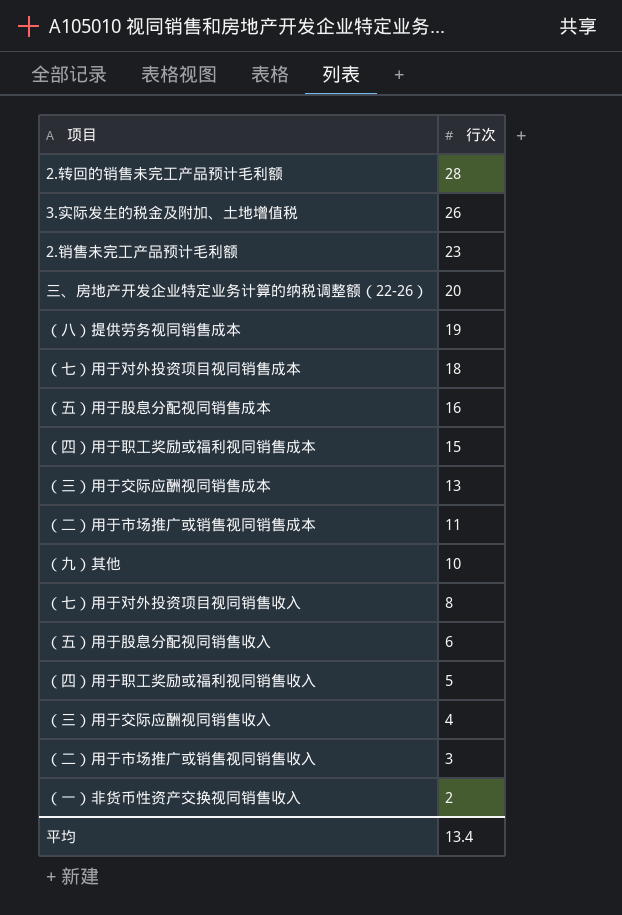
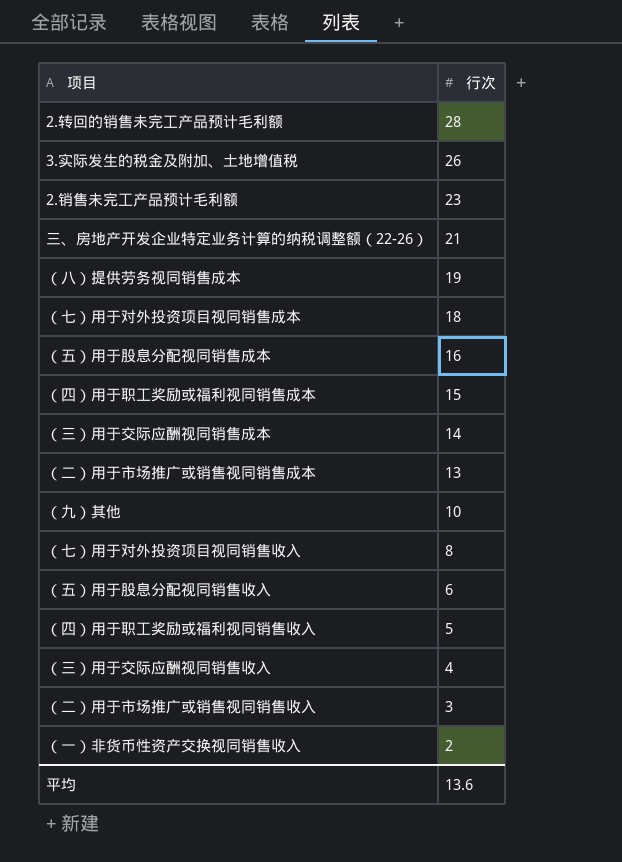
三、房地产开发企业特定业务计算的纳税调整额（22-26） | 行次: 20 -> 21
（三）用于交际应酬视同销售成本 | 行次: 13 -> 14
（二）用于市场推广或销售视同销售成本 | 行次: 11 -> 13
平均 | 行次: 13.4 -> 13.6

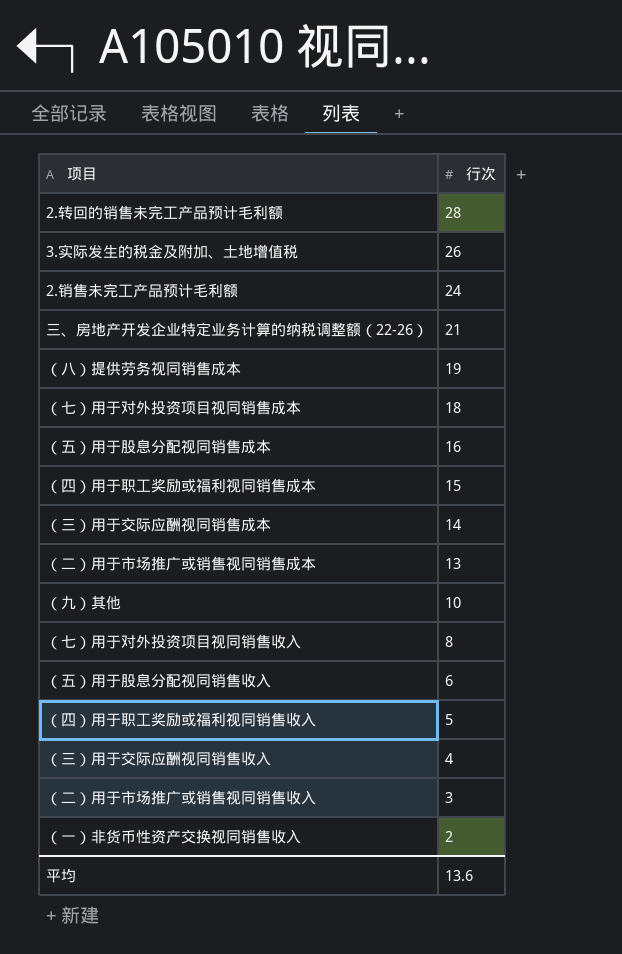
2.销售未完工产品预计毛利额 | 行次: 23 -> 24

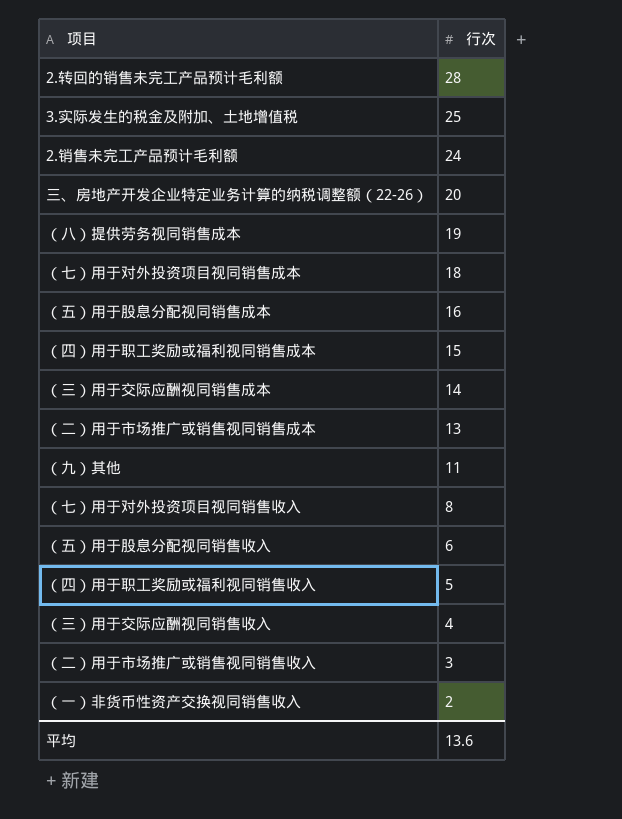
3.实际发生的税金及附加、土地增值税 | 行次: 26 -> 25
三、房地产开发企业特定业务计算的纳税调整额（22-26） | 行次: 21 -> 20
（九）其他 | 行次: 10 -> 11

